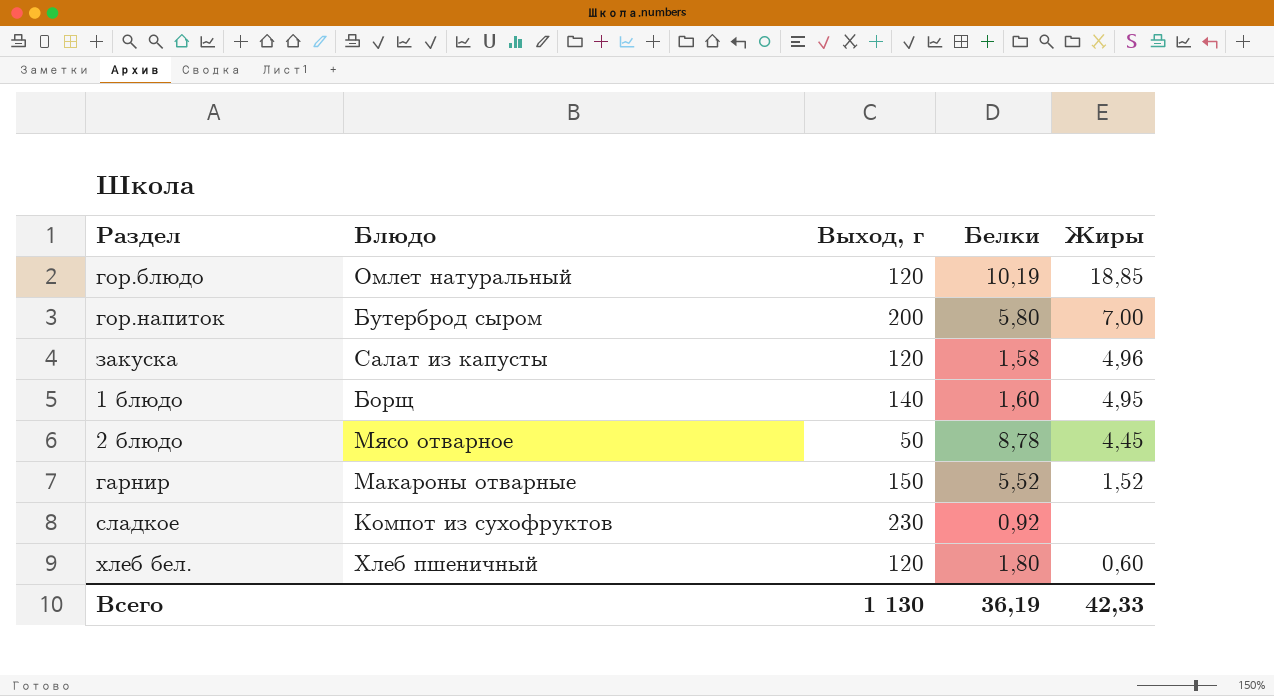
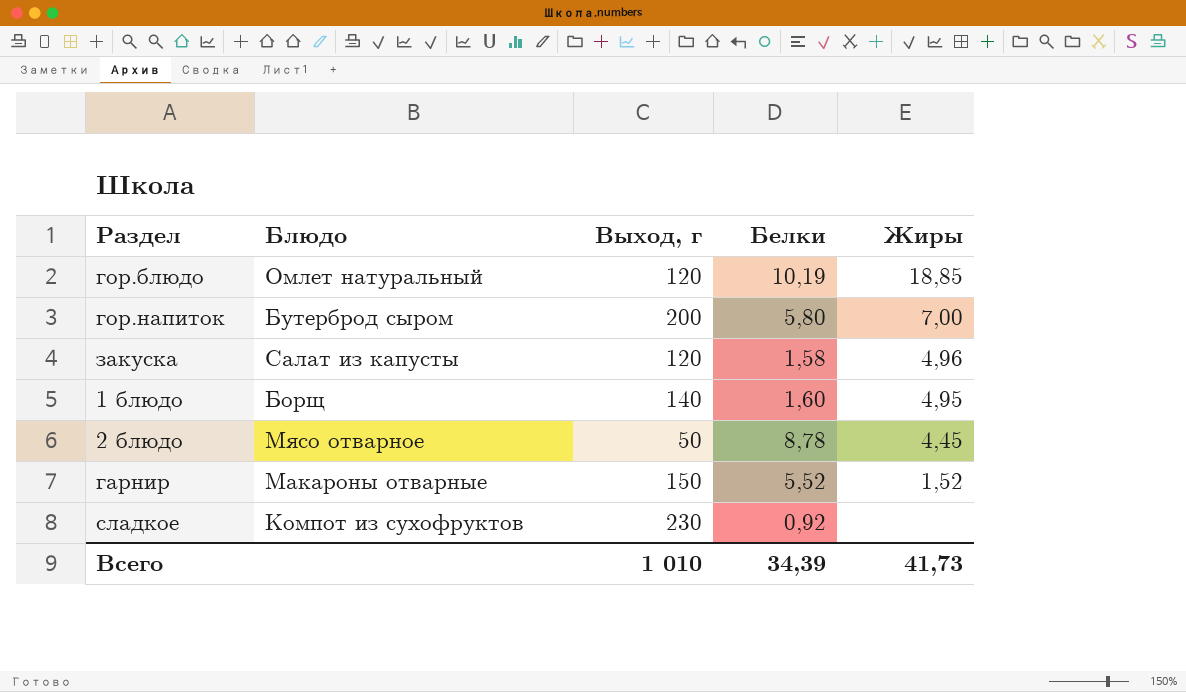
row хлеб бел.: Хлеб пшеничный | 120 | 1,80 | 0,60 -> none
Всего | Выход, г: 1 130 -> 1 010
Всего | Белки: 36,19 -> 34,39
Всего | Жиры: 42,33 -> 41,73

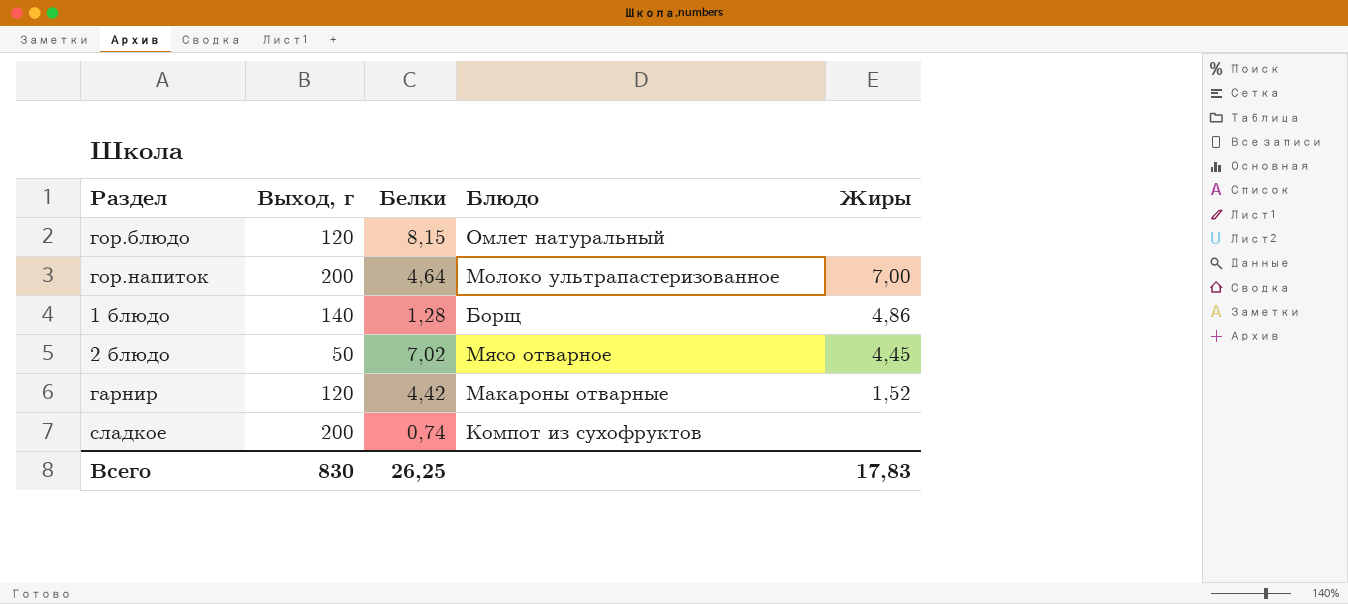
column Блюдо | position: 2 -> 4
row закуска: Салат из капусты | 120 | 1,58 | 4,96 -> none
гор.блюдо | Белки: 10,19 -> 8,15
гор.блюдо | Жиры: 18,85 -> none
гор.напиток | Белки: 5,80 -> 4,64
гор.напиток | Блюдо: Бутерброд сыром -> Молоко ультрапастеризованное
1 блюдо | Белки: 1,60 -> 1,28
1 блюдо | Жиры: 4,95 -> 4,86
2 блюдо | Белки: 8,78 -> 7,02
гарнир | Выход, г: 150 -> 120
гарнир | Белки: 5,52 -> 4,42
сладкое | Выход, г: 230 -> 200
сладкое | Белки: 0,92 -> 0,74
Всего | Выход, г: 1 010 -> 830
Всего | Белки: 34,39 -> 26,25
Всего | Жиры: 41,73 -> 17,83

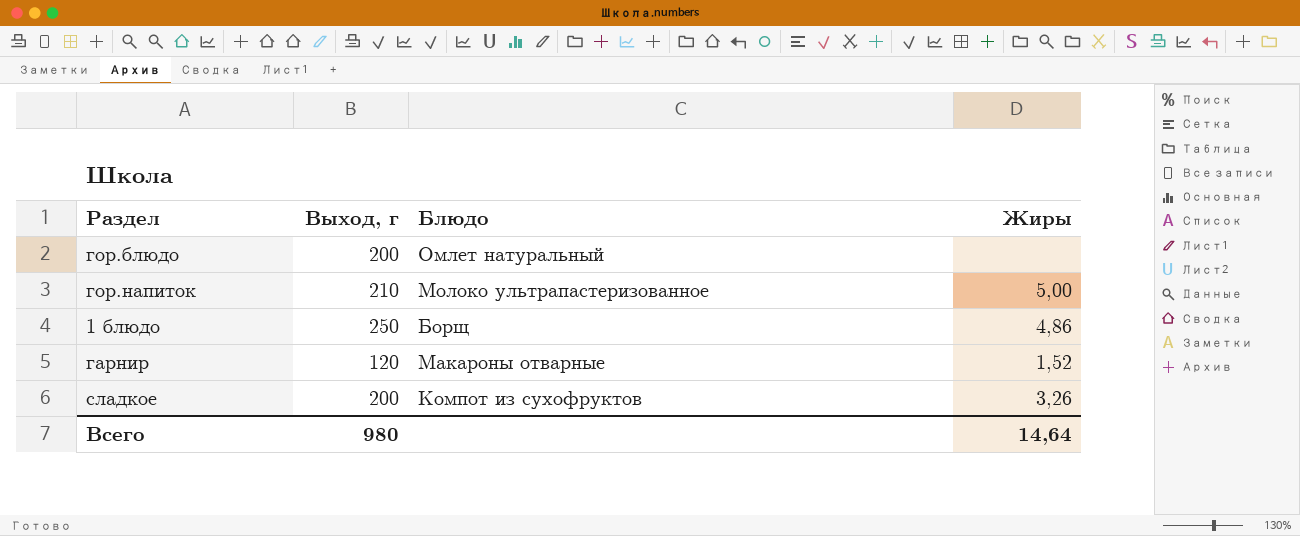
column Белки | position: 3 -> none
row 2 блюдо: 50 | 7,02 | Мясо отварное | 4,45 -> none
гор.блюдо | Выход, г: 120 -> 200
гор.напиток | Выход, г: 200 -> 210
гор.напиток | Жиры: 7,00 -> 5,00
1 блюдо | Выход, г: 140 -> 250
сладкое | Жиры: none -> 3,26
Всего | Выход, г: 830 -> 980
Всего | Жиры: 17,83 -> 14,64

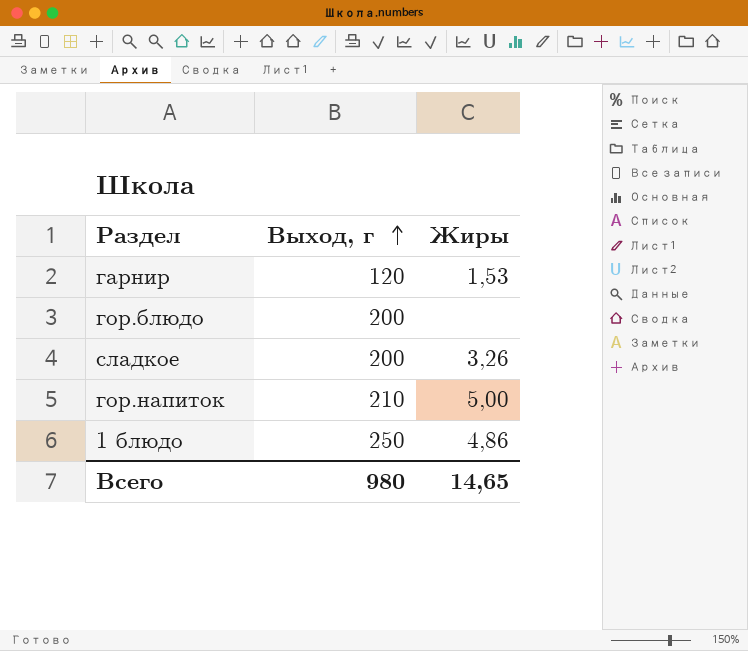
row order: none -> Выход, г ascending
column Блюдо | position: 3 -> none
гарнир | Жиры: 1,52 -> 1,53
Всего | Жиры: 14,64 -> 14,65

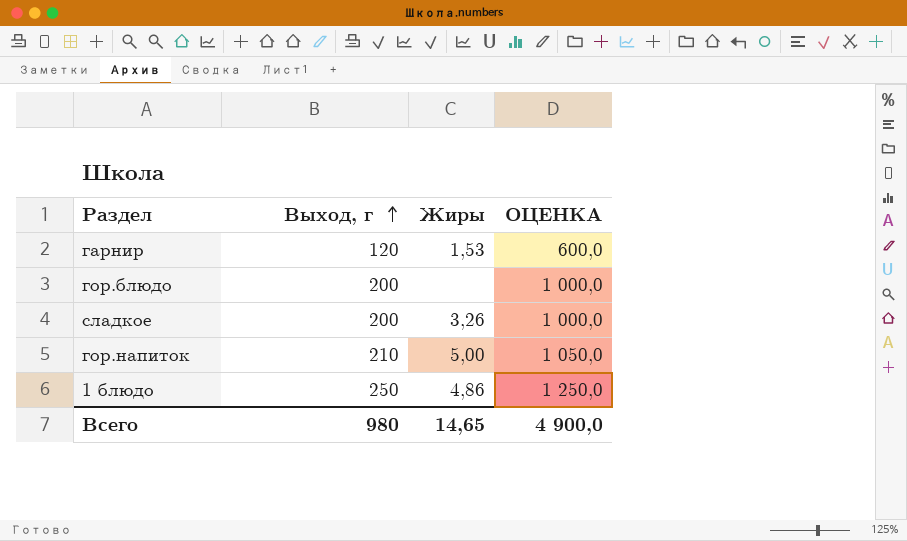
column ОЦЕНКА | formula: none -> [Выход, г] * 5

